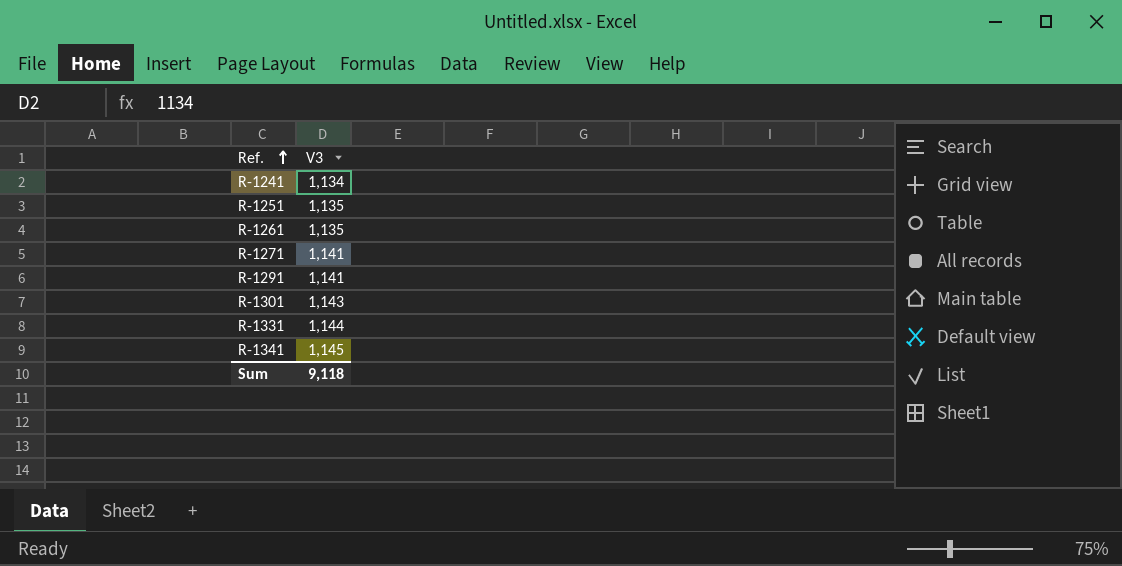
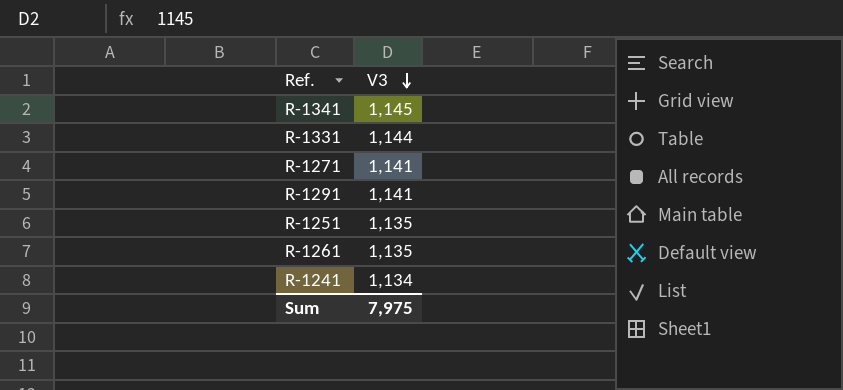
row order: Ref. ascending -> V3 descending
row R-1301: 1,143 -> none
Sum | V3: 9,118 -> 7,975

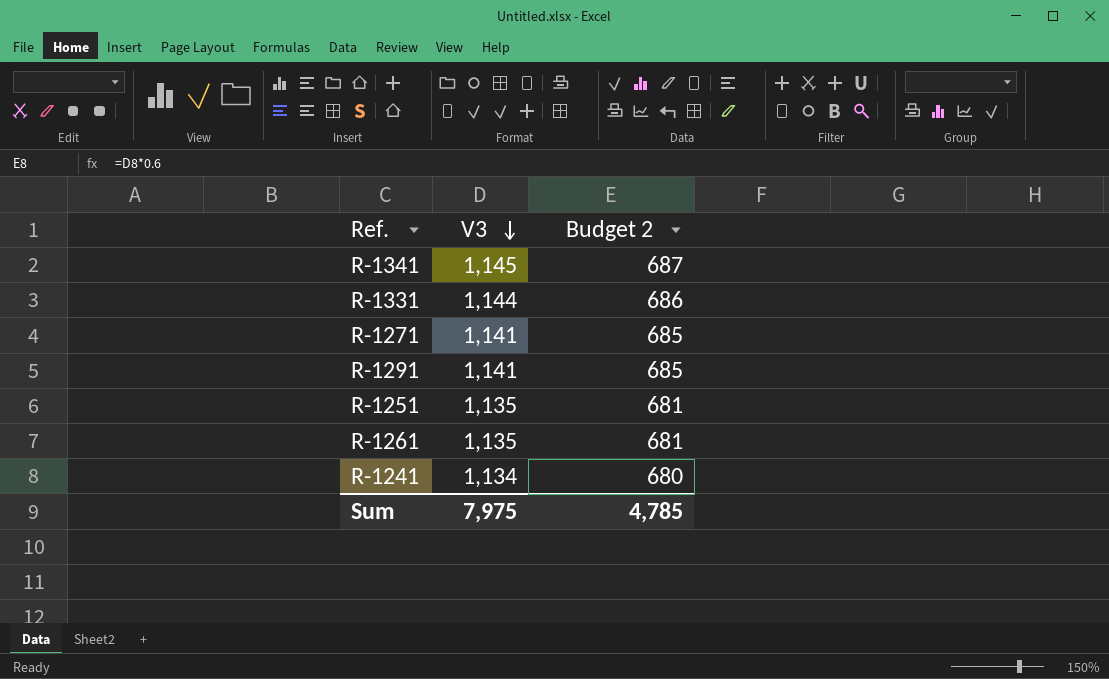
column Budget 2 | formula: none -> [V3] * 0.6

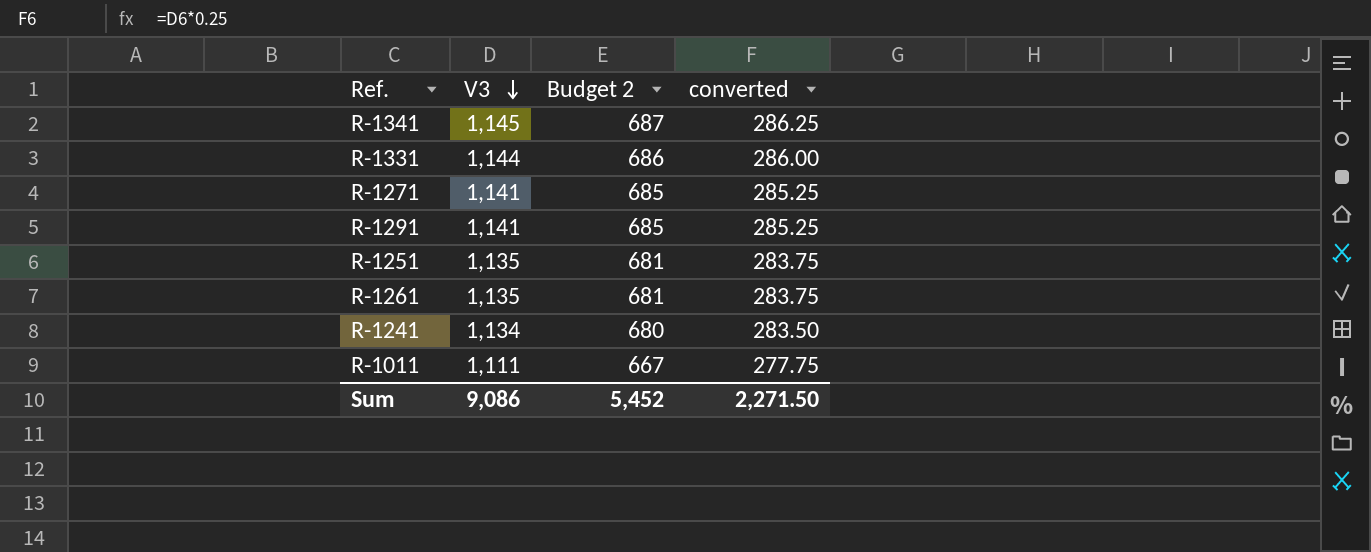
column converted | formula: none -> [V3] * 0.25
row R-1011: none -> 1,111 | 667 | 277.75
Sum | V3: 7,975 -> 9,086
Sum | Budget 2: 4,785 -> 5,452

